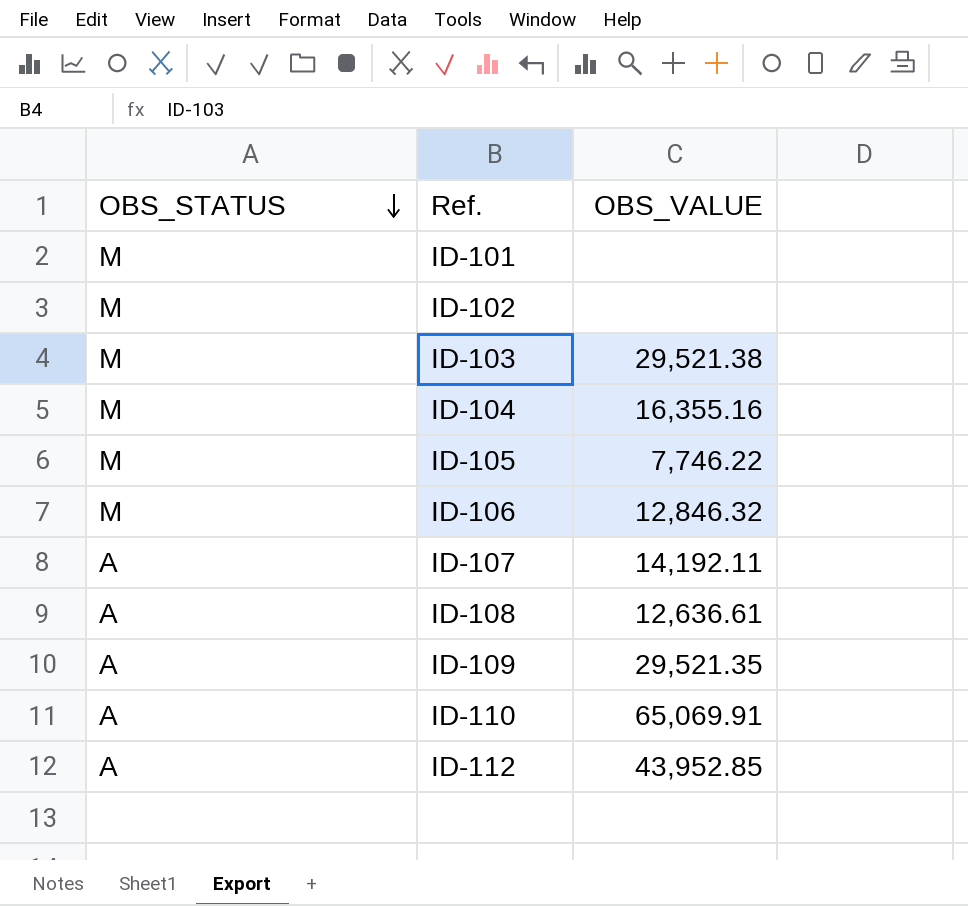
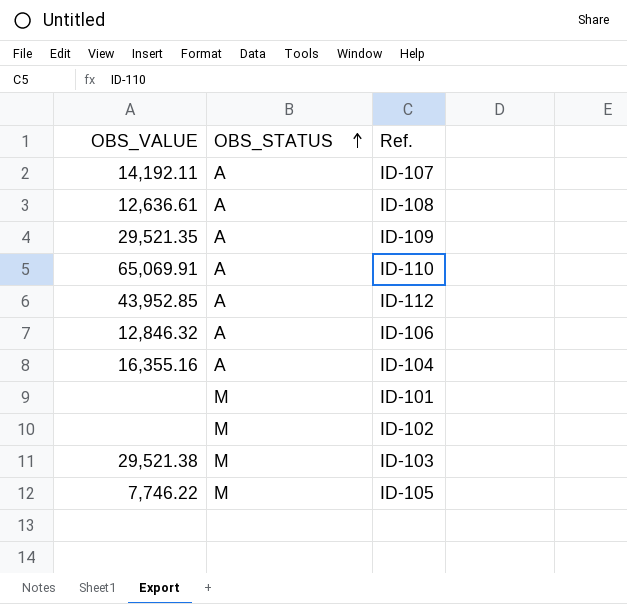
row order: OBS_STATUS descending -> OBS_STATUS ascending
column OBS_VALUE | position: 3 -> 1
ID-106 | OBS_STATUS: M -> A
ID-104 | OBS_STATUS: M -> A

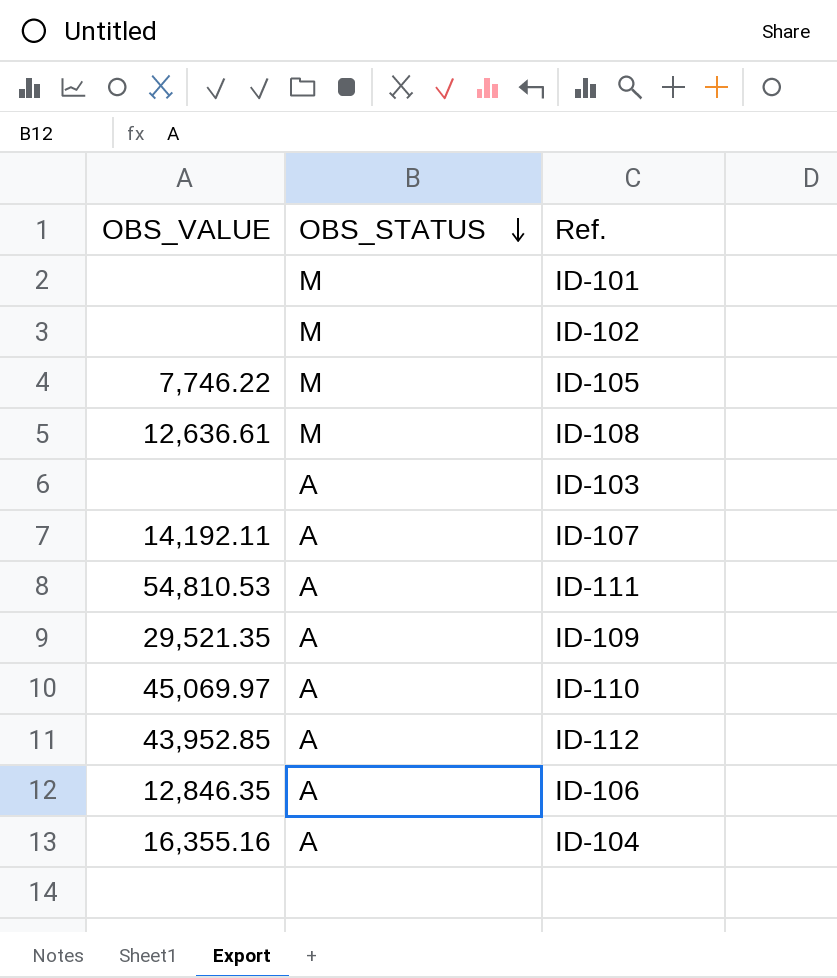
row order: OBS_STATUS ascending -> OBS_STATUS descending
ID-108 | OBS_STATUS: A -> M
ID-103 | OBS_VALUE: 29,521.38 -> none
ID-103 | OBS_STATUS: M -> A
row ID-111: none -> 54,810.53 | A
ID-110 | OBS_VALUE: 65,069.91 -> 45,069.97
ID-106 | OBS_VALUE: 12,846.32 -> 12,846.35

